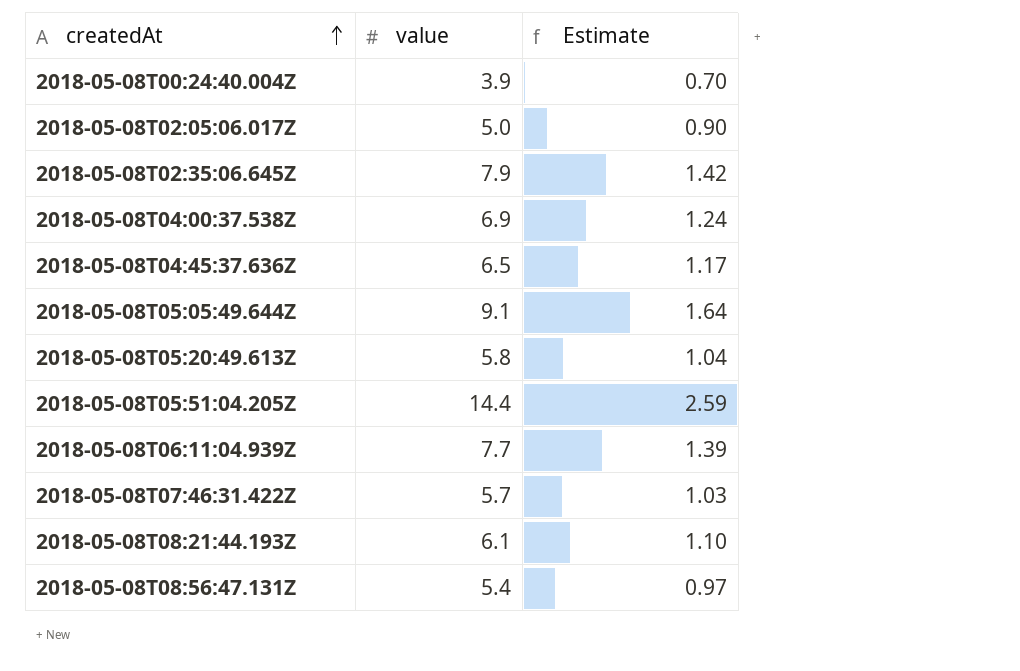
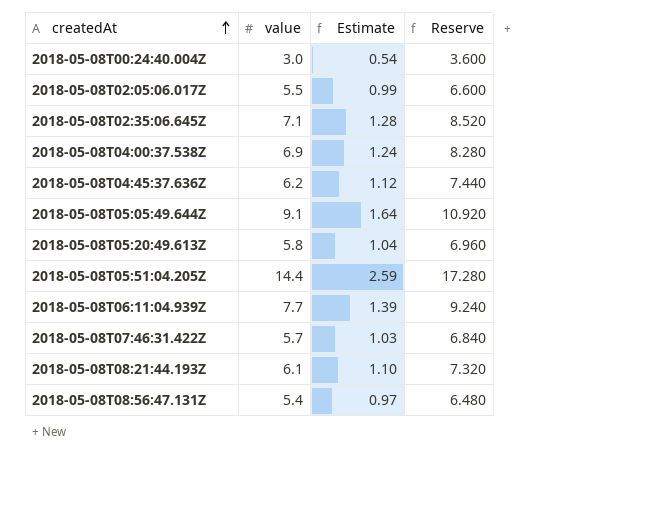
column Reserve | formula: none -> [value] * 1.2
2018-05-08T00:24:40.004Z | value: 3.9 -> 3.0
2018-05-08T00:24:40.004Z | Estimate: 0.70 -> 0.54
2018-05-08T02:05:06.017Z | value: 5.0 -> 5.5
2018-05-08T02:05:06.017Z | Estimate: 0.90 -> 0.99
2018-05-08T02:35:06.645Z | value: 7.9 -> 7.1
2018-05-08T02:35:06.645Z | Estimate: 1.42 -> 1.28
2018-05-08T04:45:37.636Z | value: 6.5 -> 6.2
2018-05-08T04:45:37.636Z | Estimate: 1.17 -> 1.12

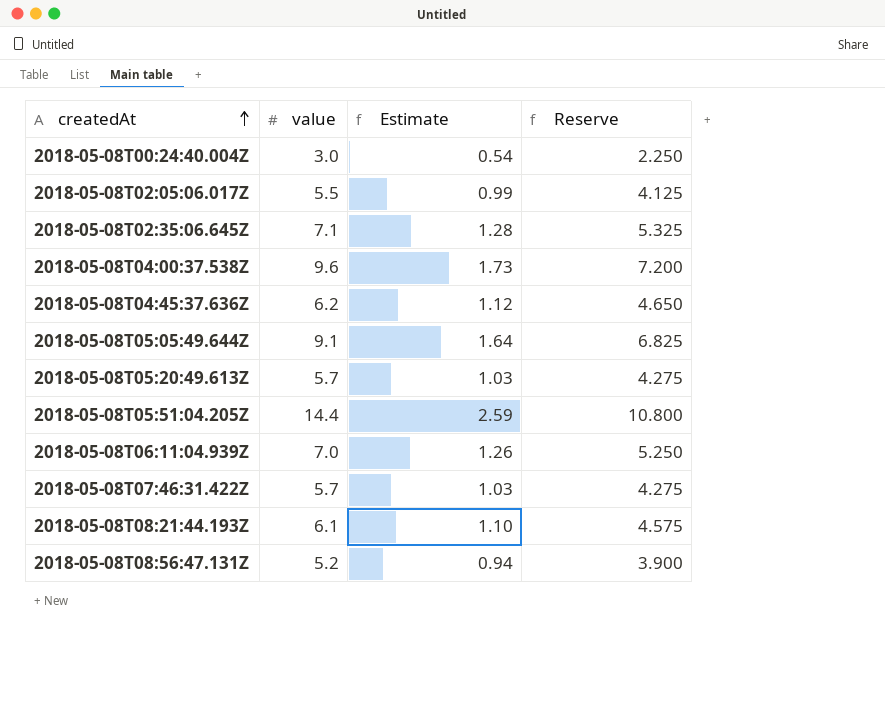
column Reserve | formula: [value] * 1.2 -> [value] * 0.75
2018-05-08T04:00:37.538Z | value: 6.9 -> 9.6
2018-05-08T04:00:37.538Z | Estimate: 1.24 -> 1.73
2018-05-08T05:20:49.613Z | value: 5.8 -> 5.7
2018-05-08T05:20:49.613Z | Estimate: 1.04 -> 1.03
2018-05-08T06:11:04.939Z | value: 7.7 -> 7.0
2018-05-08T06:11:04.939Z | Estimate: 1.39 -> 1.26
2018-05-08T08:56:47.131Z | value: 5.4 -> 5.2
2018-05-08T08:56:47.131Z | Estimate: 0.97 -> 0.94

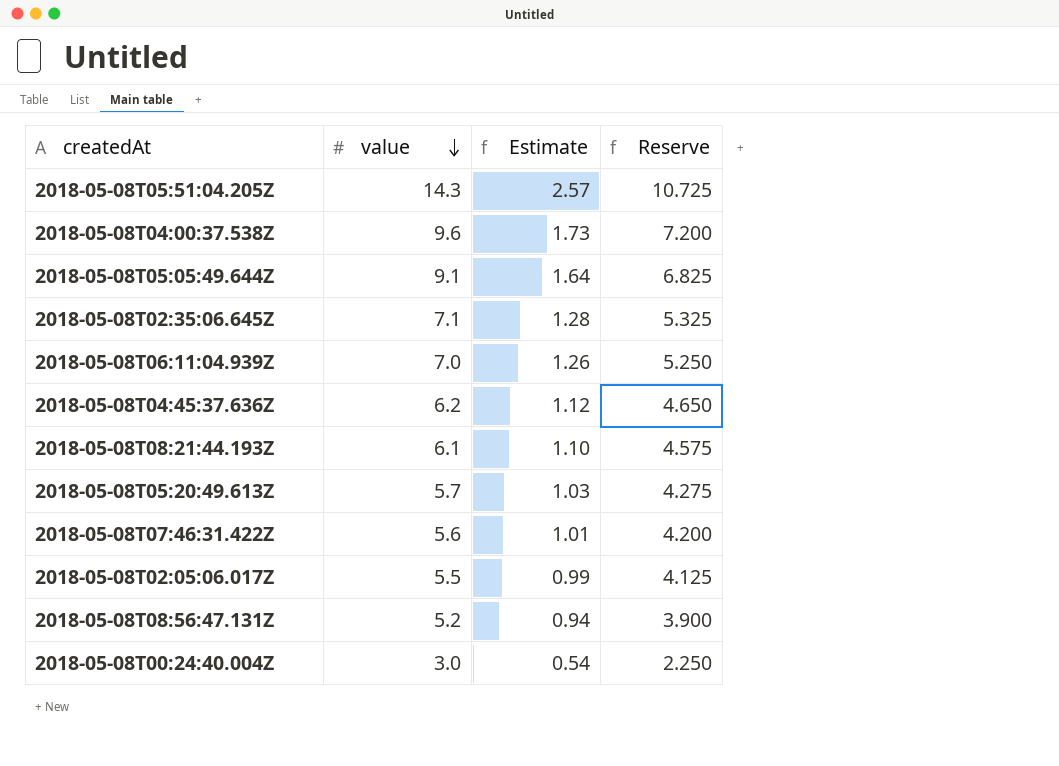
row order: createdAt ascending -> value descending
2018-05-08T05:51:04.205Z | value: 14.4 -> 14.3
2018-05-08T05:51:04.205Z | Estimate: 2.59 -> 2.57
2018-05-08T05:51:04.205Z | Reserve: 10.800 -> 10.725
2018-05-08T07:46:31.422Z | value: 5.7 -> 5.6
2018-05-08T07:46:31.422Z | Estimate: 1.03 -> 1.01
2018-05-08T07:46:31.422Z | Reserve: 4.275 -> 4.200

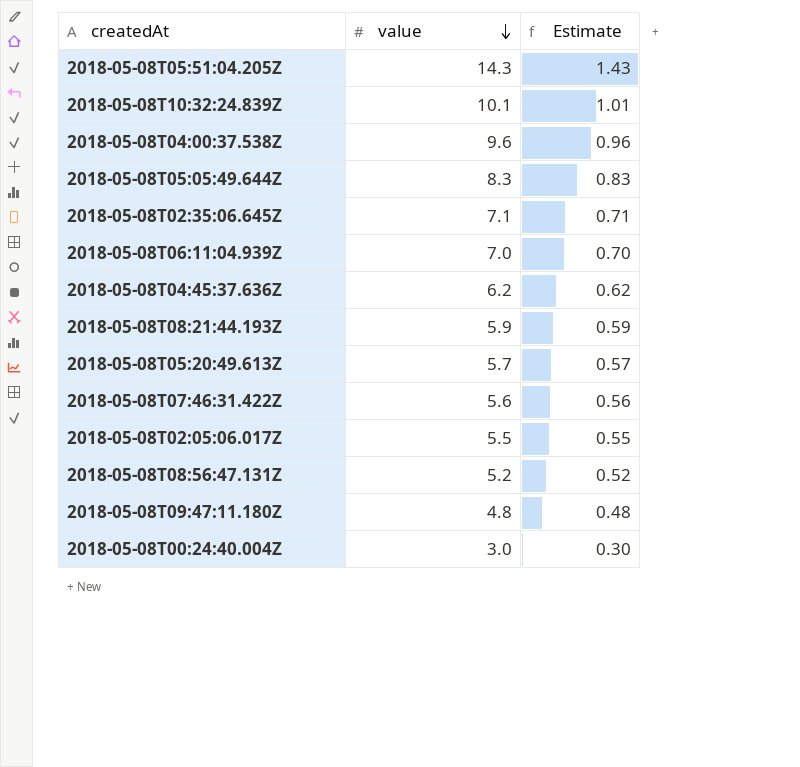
column Reserve | formula: [value] * 0.75 -> none
column Estimate | formula: [value] * 0.18 -> [value] * 0.1
row 2018-05-08T10:32:24.839Z: none -> 10.1 | 1.01
2018-05-08T05:05:49.644Z | value: 9.1 -> 8.3
2018-05-08T08:21:44.193Z | value: 6.1 -> 5.9
row 2018-05-08T09:47:11.180Z: none -> 4.8 | 0.48

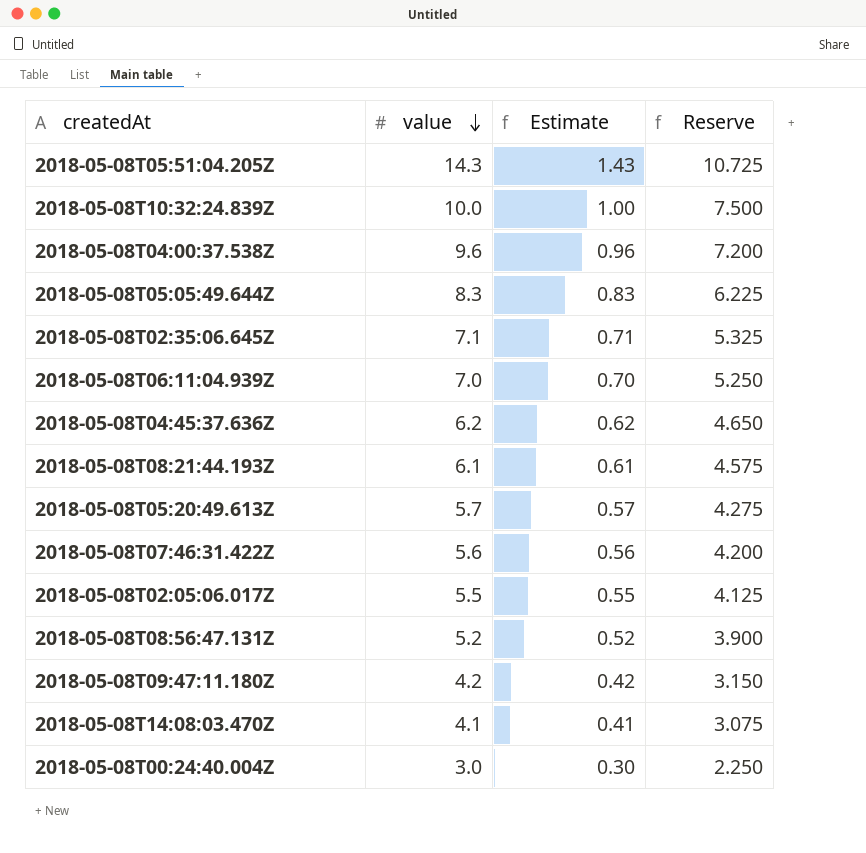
column Reserve | formula: none -> [value] * 0.75
2018-05-08T10:32:24.839Z | value: 10.1 -> 10.0
2018-05-08T10:32:24.839Z | Estimate: 1.01 -> 1.00
2018-05-08T08:21:44.193Z | value: 5.9 -> 6.1
2018-05-08T08:21:44.193Z | Estimate: 0.59 -> 0.61
2018-05-08T09:47:11.180Z | value: 4.8 -> 4.2
2018-05-08T09:47:11.180Z | Estimate: 0.48 -> 0.42
row 2018-05-08T14:08:03.470Z: none -> 4.1 | 0.41 | 3.075

